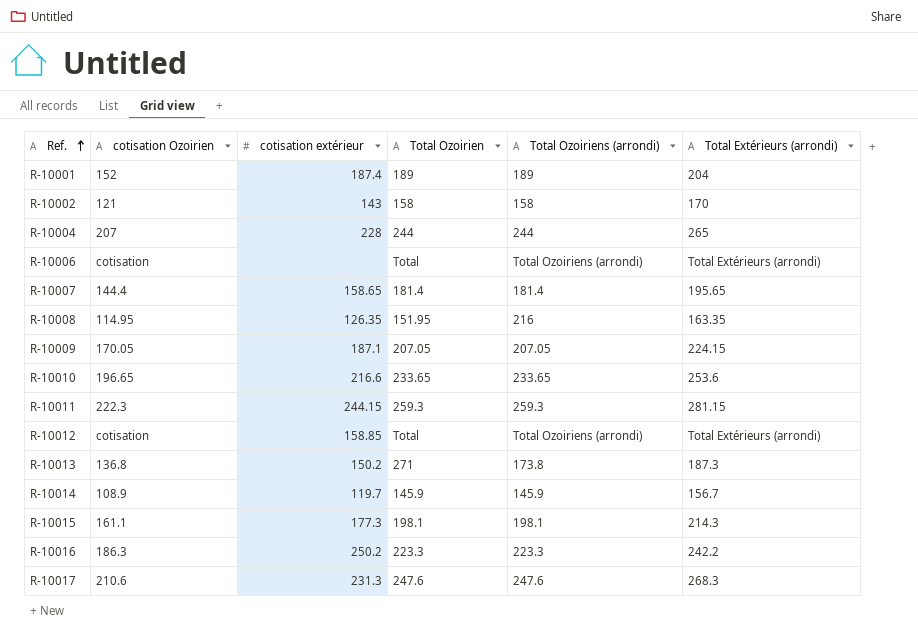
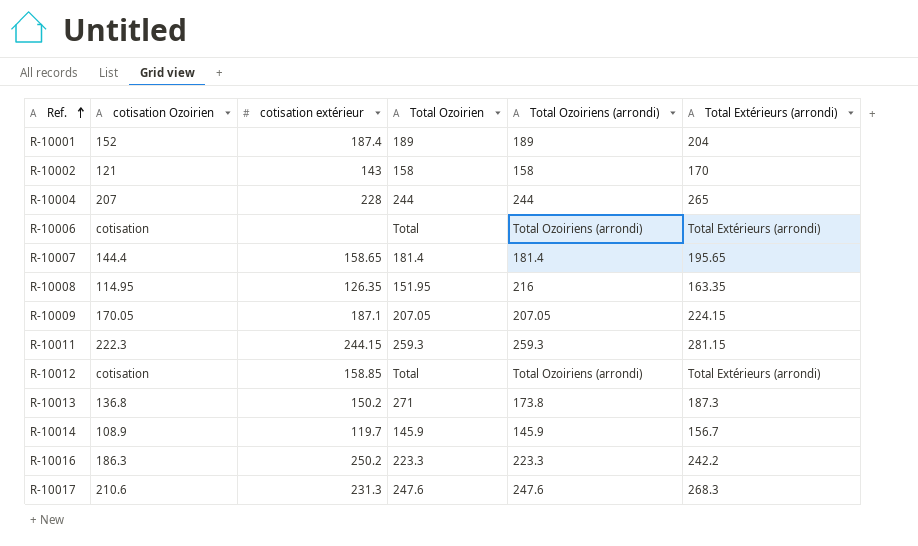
row R-10010: 196.65 | 216.6 | 233.65 | 233.65 | 253.6 -> none
row R-10015: 161.1 | 177.3 | 198.1 | 198.1 | 214.3 -> none

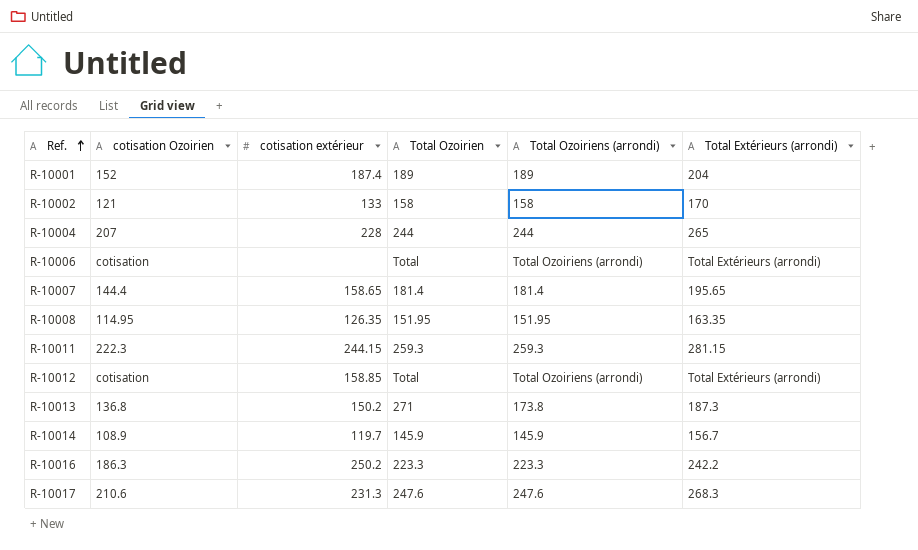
row R-10009: 170.05 | 187.1 | 207.05 | 207.05 | 224.15 -> none
R-10002 | cotisation extérieur: 143 -> 133
R-10008 | Total Ozoiriens (arrondi): 216 -> 151.95

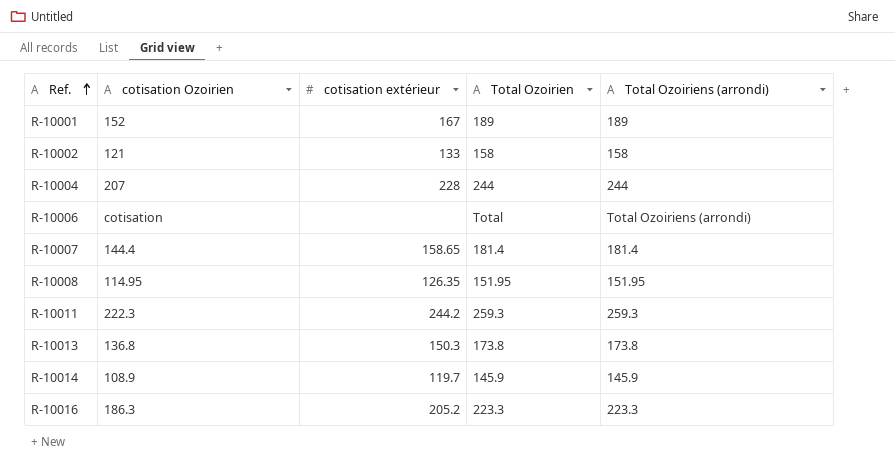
column Total Extérieurs (arrondi) | position: 6 -> none
row R-10012: cotisation | 158.85 | Total | Total Ozoiriens (arrondi) | Total Extérieurs (arrondi) -> none
row R-10017: 210.6 | 231.3 | 247.6 | 247.6 | 268.3 -> none
R-10001 | cotisation extérieur: 187.4 -> 167
R-10011 | cotisation extérieur: 244.15 -> 244.2
R-10013 | cotisation extérieur: 150.2 -> 150.3
R-10013 | Total Ozoirien: 271 -> 173.8
R-10016 | cotisation extérieur: 250.2 -> 205.2

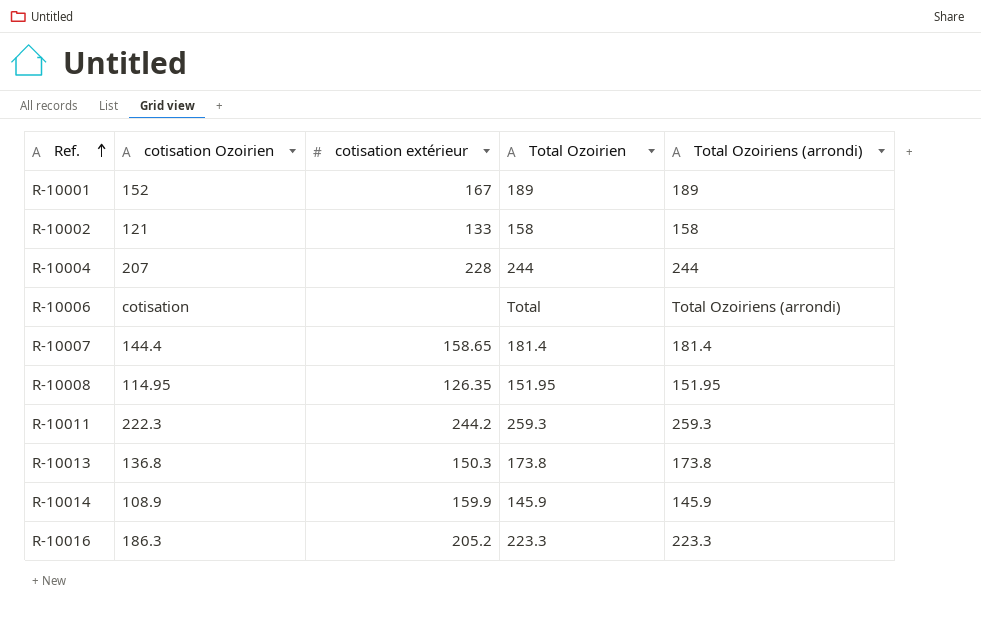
R-10014 | cotisation extérieur: 119.7 -> 159.9

